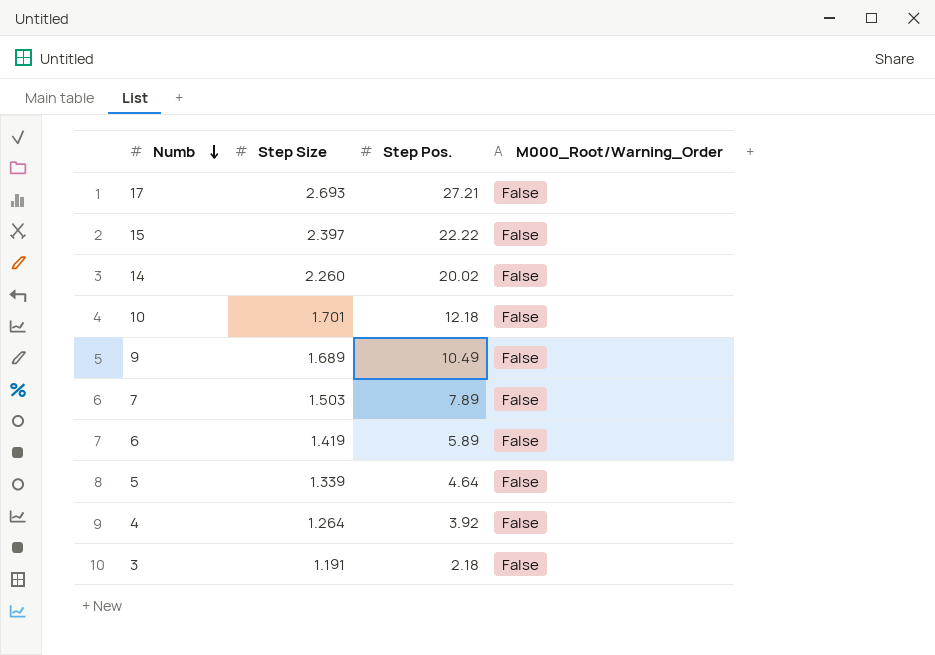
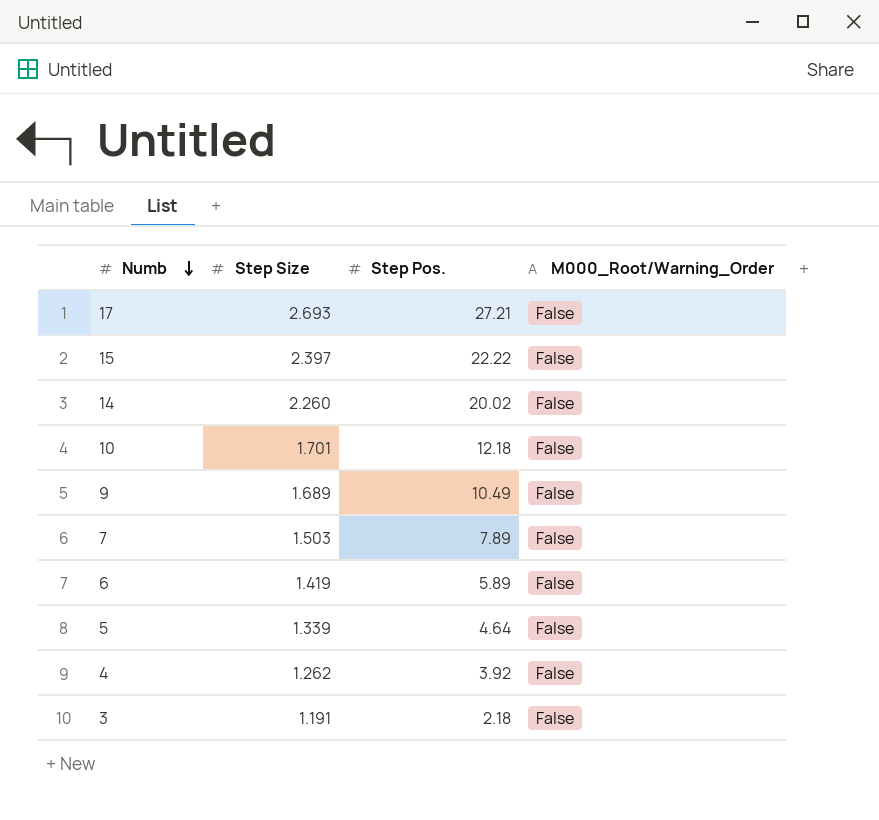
4 | Step Size: 1.264 -> 1.262

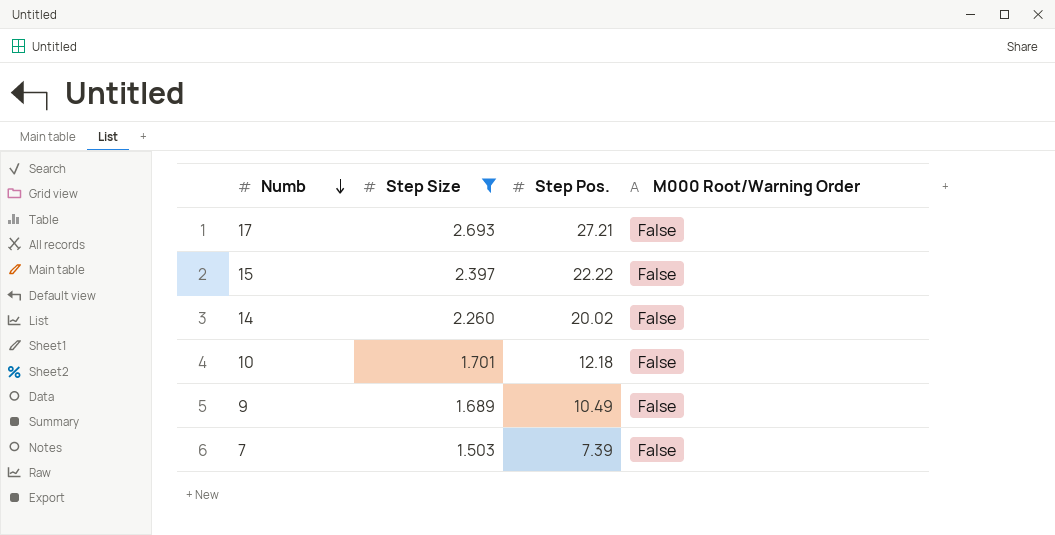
filter: none -> Step Size >= 1.503
column name: M000_Root/Warning_Order -> M000 Root/Warning Order
7 | Step Pos.: 7.89 -> 7.39

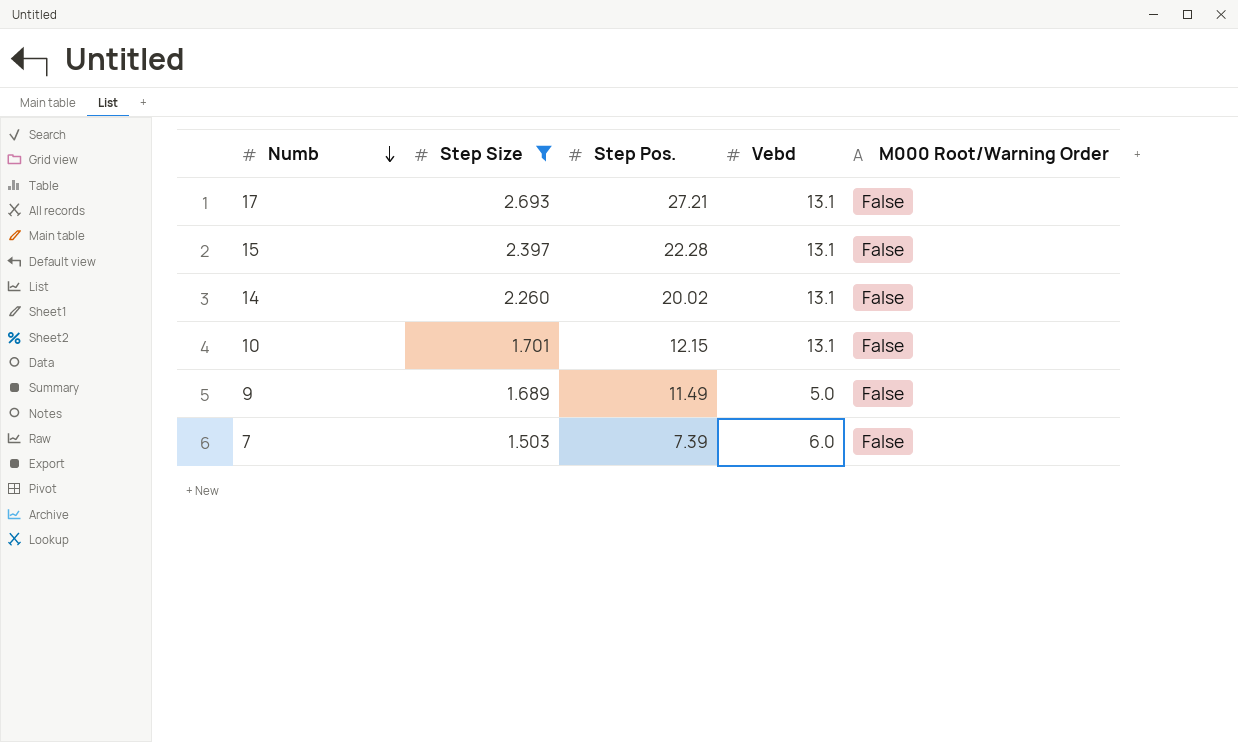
column Vebd | position: none -> 4
15 | Step Pos.: 22.22 -> 22.28
10 | Step Pos.: 12.18 -> 12.15
9 | Step Pos.: 10.49 -> 11.49

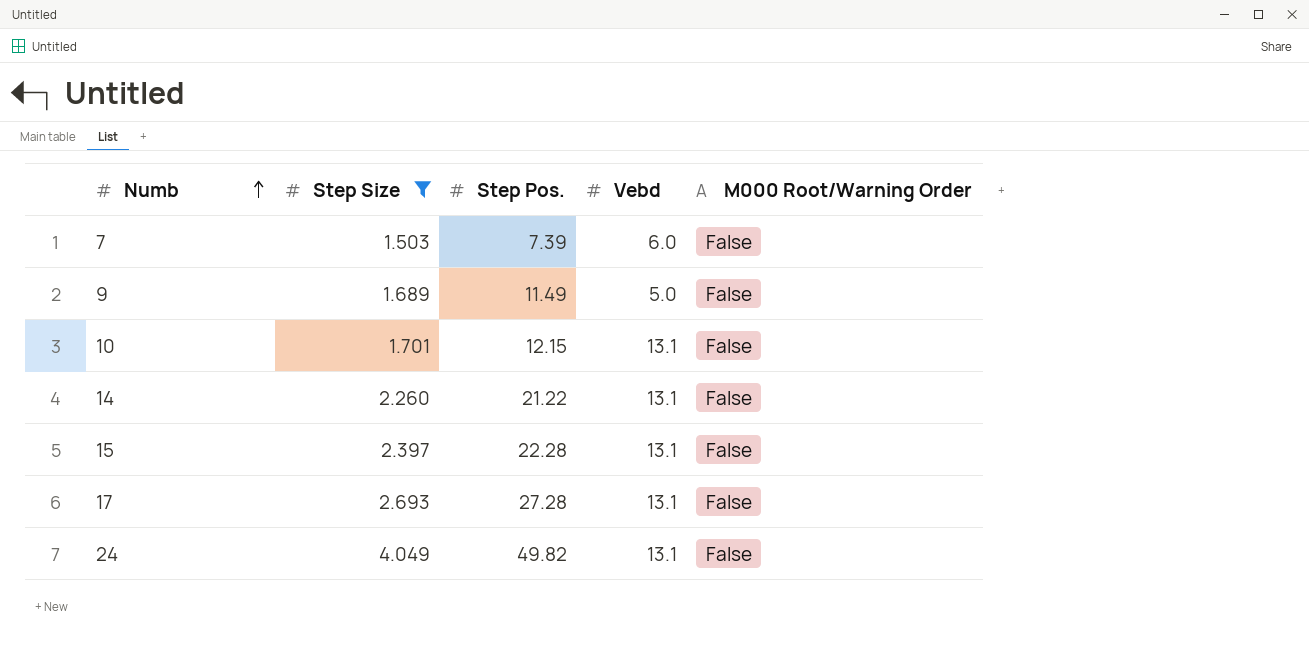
row order: Numb descending -> Numb ascending
14 | Step Pos.: 20.02 -> 21.22
17 | Step Pos.: 27.21 -> 27.28
row 24: none -> 4.049 | 49.82 | 13.1 | False

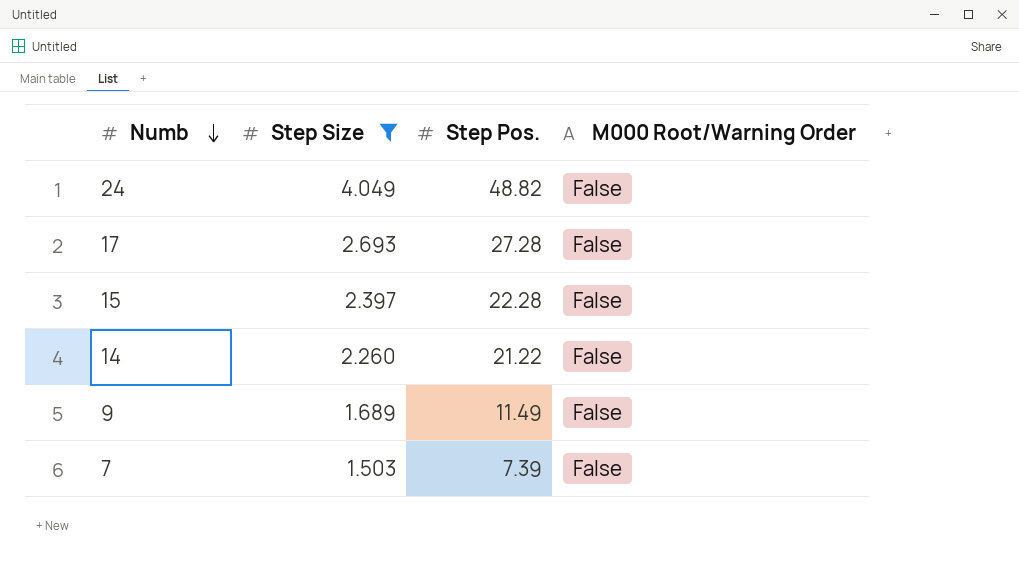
row order: Numb ascending -> Numb descending
column Vebd | position: 4 -> none
row 10: 1.701 | 12.15 | 13.1 | False -> none
24 | Step Pos.: 49.82 -> 48.82

